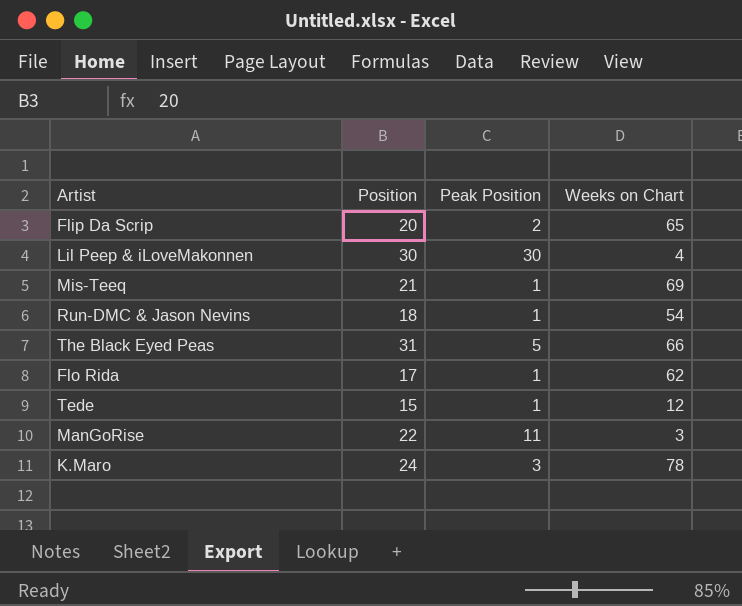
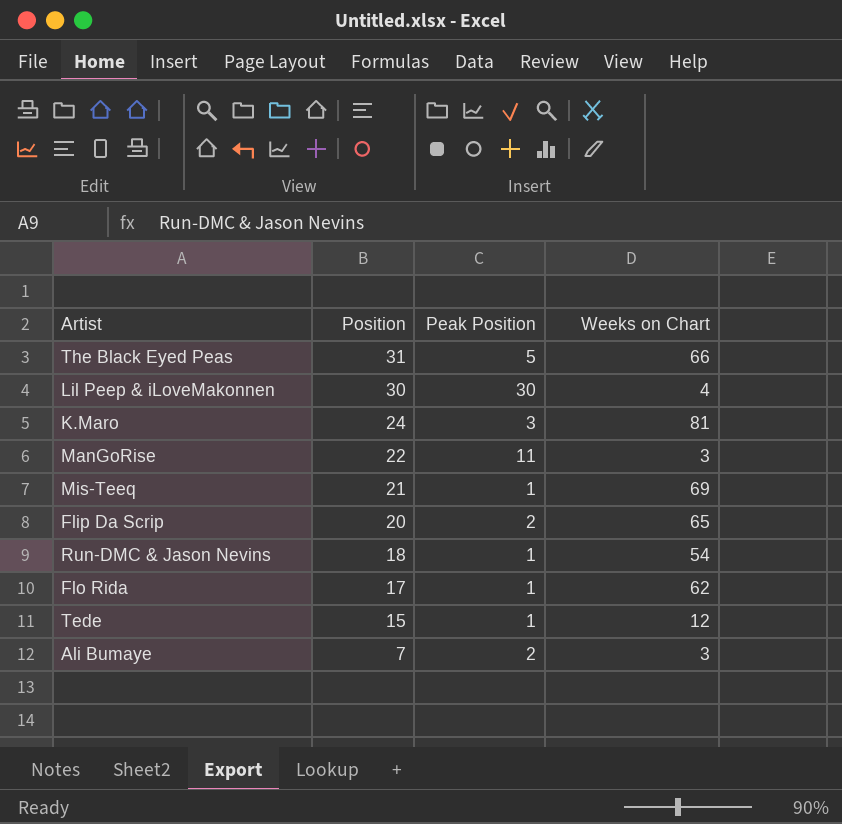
row order: none -> Position descending
K.Maro | Weeks on Chart: 78 -> 81
row Ali Bumaye: none -> 7 | 2 | 3

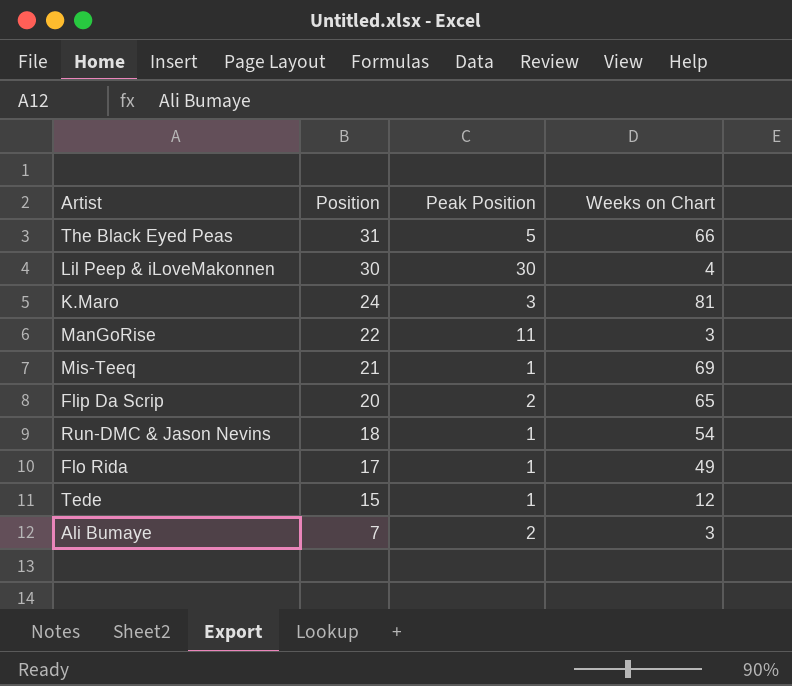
Flo Rida | Weeks on Chart: 62 -> 49

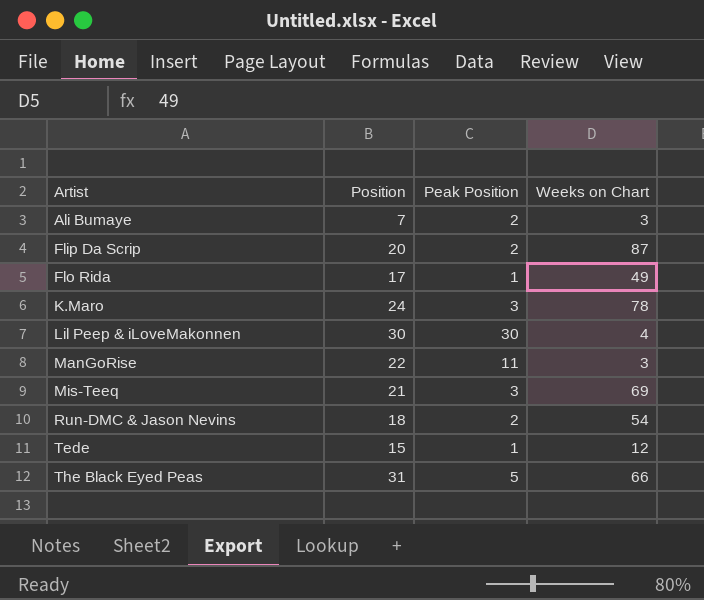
row order: Position descending -> Artist ascending
Flip Da Scrip | Weeks on Chart: 65 -> 87
K.Maro | Weeks on Chart: 81 -> 78
Mis-Teeq | Peak Position: 1 -> 3
Run-DMC & Jason Nevins | Peak Position: 1 -> 2

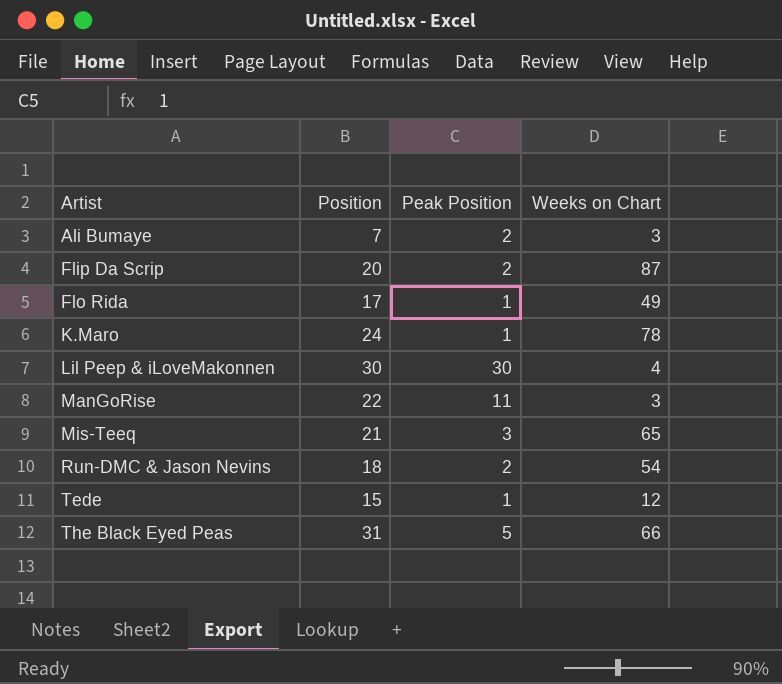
K.Maro | Peak Position: 3 -> 1
Mis-Teeq | Weeks on Chart: 69 -> 65

